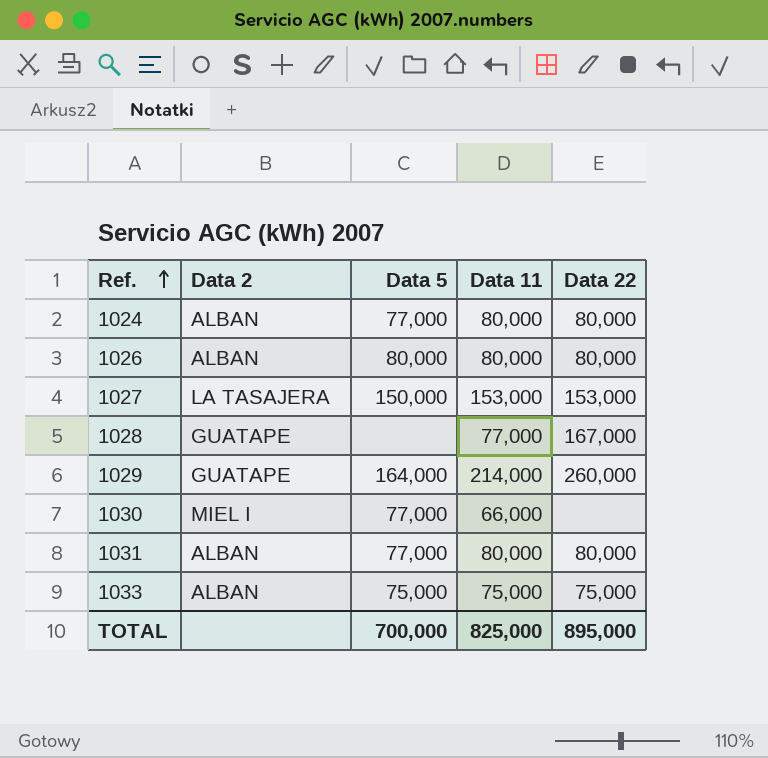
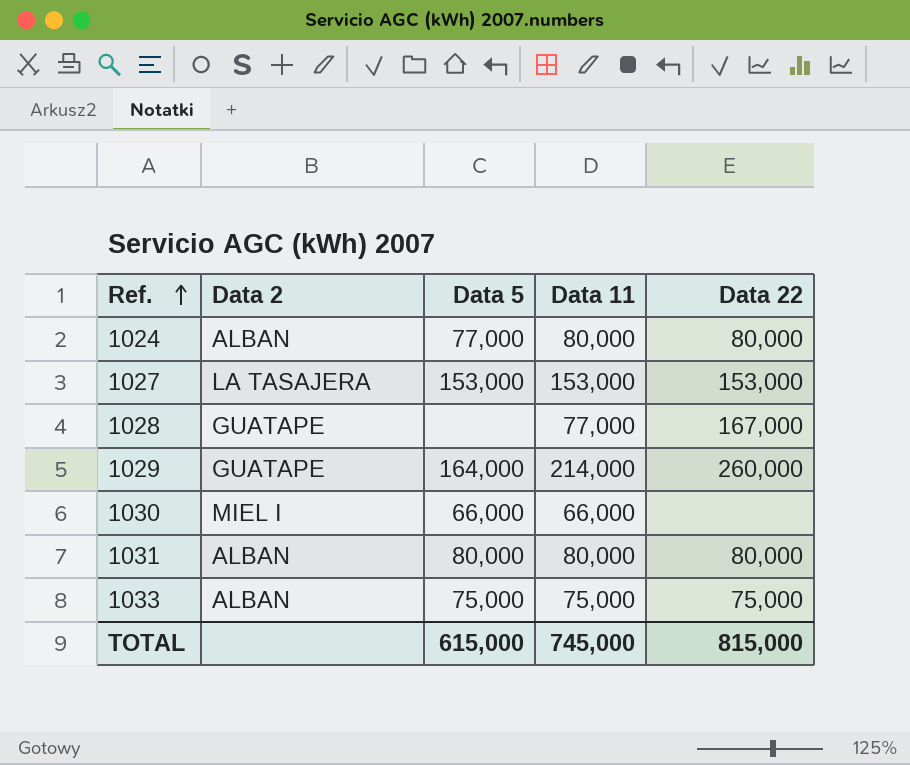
row 1026: ALBAN | 80,000 | 80,000 | 80,000 -> none
1027 | Data 5: 150,000 -> 153,000
1030 | Data 5: 77,000 -> 66,000
1031 | Data 5: 77,000 -> 80,000
TOTAL | Data 5: 700,000 -> 615,000
TOTAL | Data 11: 825,000 -> 745,000
TOTAL | Data 22: 895,000 -> 815,000

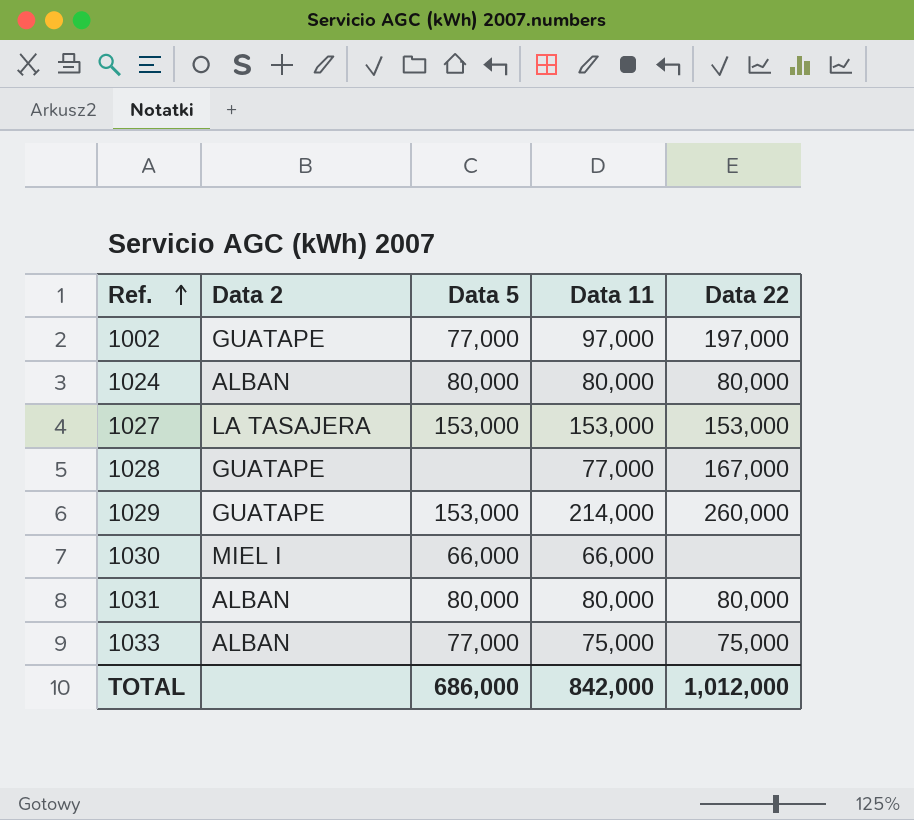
row 1002: none -> GUATAPE | 77,000 | 97,000 | 197,000
1024 | Data 5: 77,000 -> 80,000
1029 | Data 5: 164,000 -> 153,000
1033 | Data 5: 75,000 -> 77,000
TOTAL | Data 5: 615,000 -> 686,000
TOTAL | Data 11: 745,000 -> 842,000
TOTAL | Data 22: 815,000 -> 1,012,000

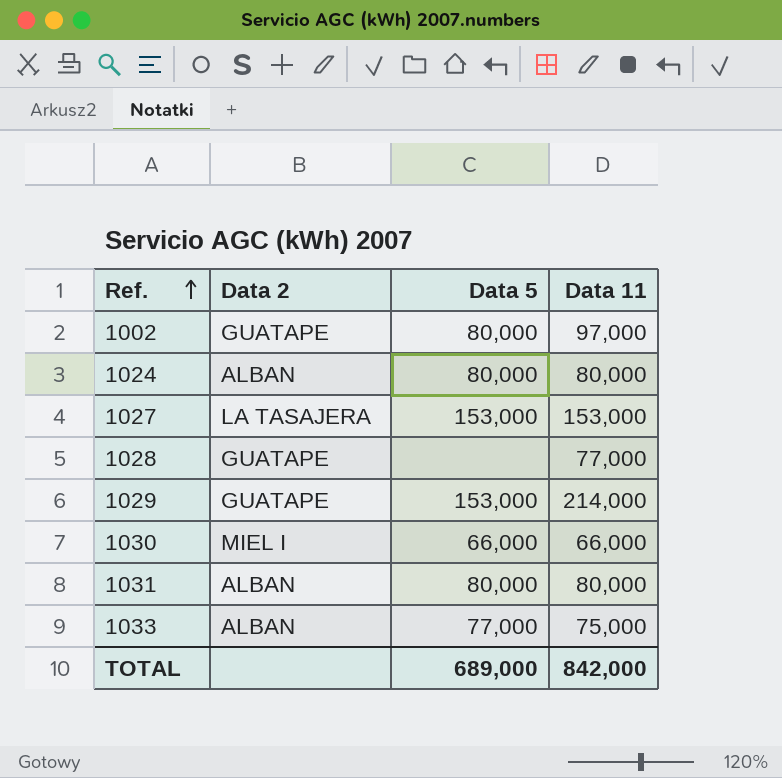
column Data 22 | position: 5 -> none
1002 | Data 5: 77,000 -> 80,000
TOTAL | Data 5: 686,000 -> 689,000

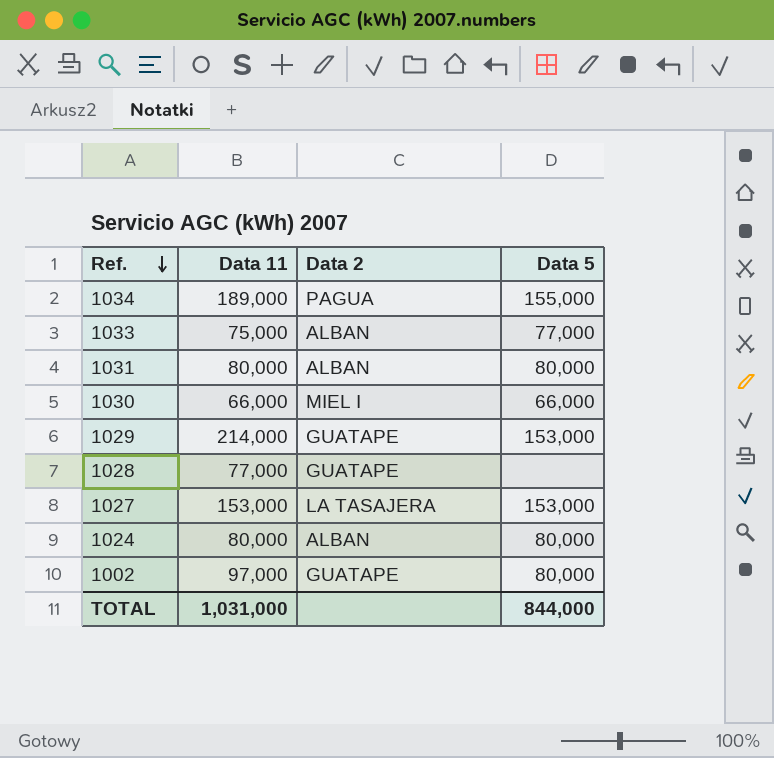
row order: Ref. ascending -> Ref. descending
column Data 11 | position: 4 -> 2
row 1034: none -> 189,000 | PAGUA | 155,000
TOTAL | Data 11: 842,000 -> 1,031,000
TOTAL | Data 5: 689,000 -> 844,000

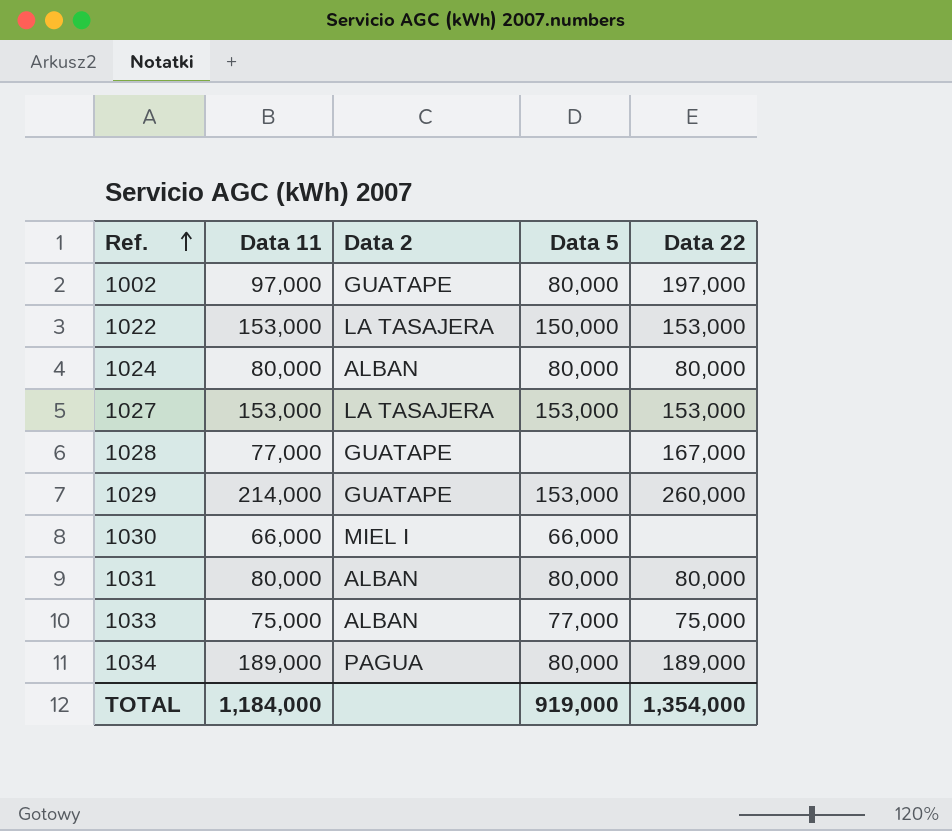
row order: Ref. descending -> Ref. ascending
column Data 22 | position: none -> 5
row 1022: none -> 153,000 | LA TASAJERA | 150,000 | 153,000
1034 | Data 5: 155,000 -> 80,000
TOTAL | Data 11: 1,031,000 -> 1,184,000
TOTAL | Data 5: 844,000 -> 919,000

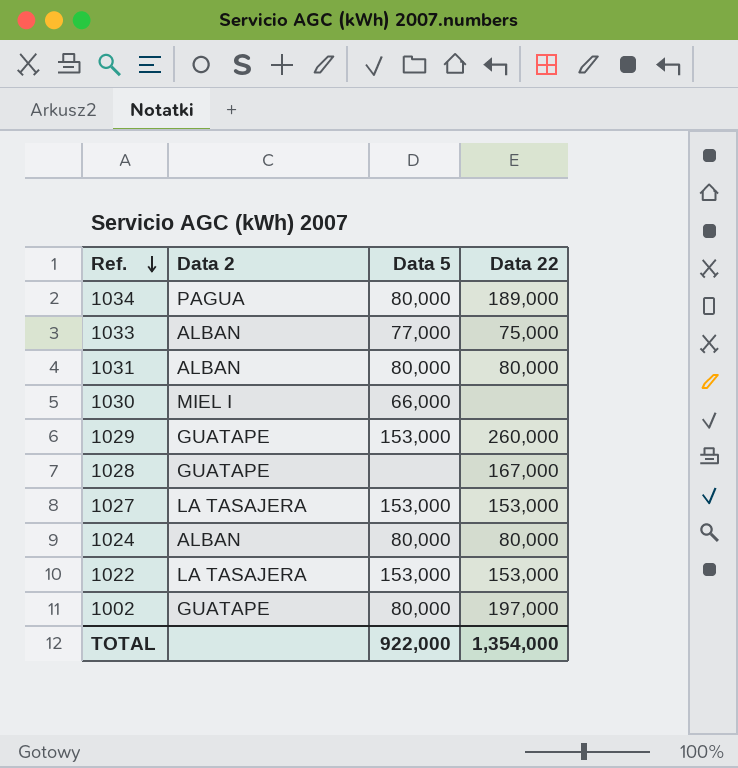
row order: Ref. ascending -> Ref. descending
column Data 11 | position: 2 -> none
1022 | Data 5: 150,000 -> 153,000
TOTAL | Data 5: 919,000 -> 922,000

